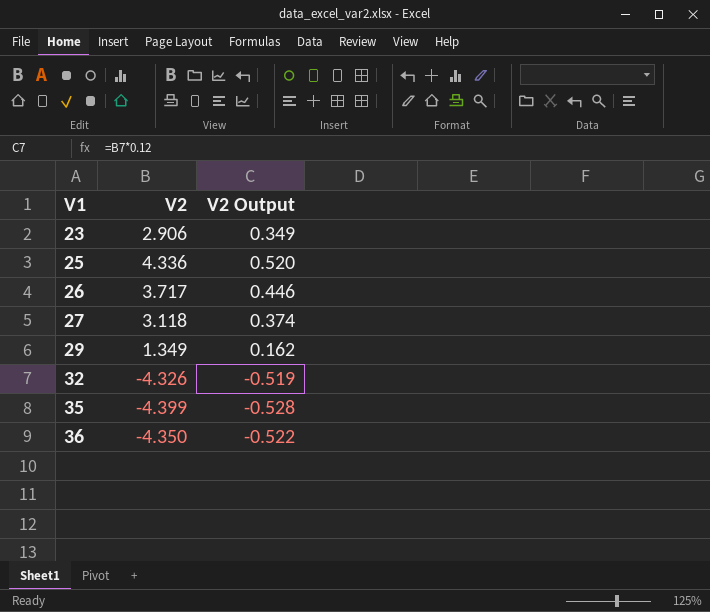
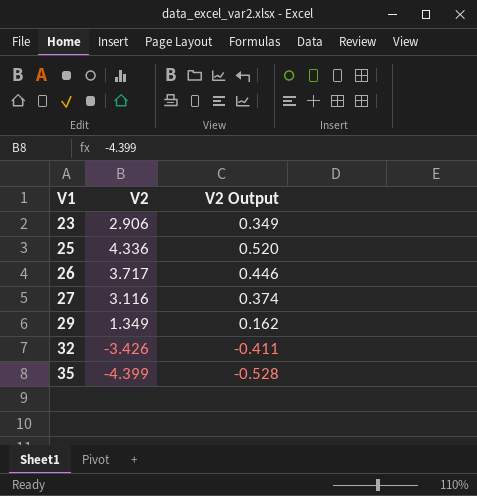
row 36: -4.350 | -0.522 -> none
27 | V2: 3.118 -> 3.116
32 | V2: -4.326 -> -3.426
32 | V2 Output: -0.519 -> -0.411

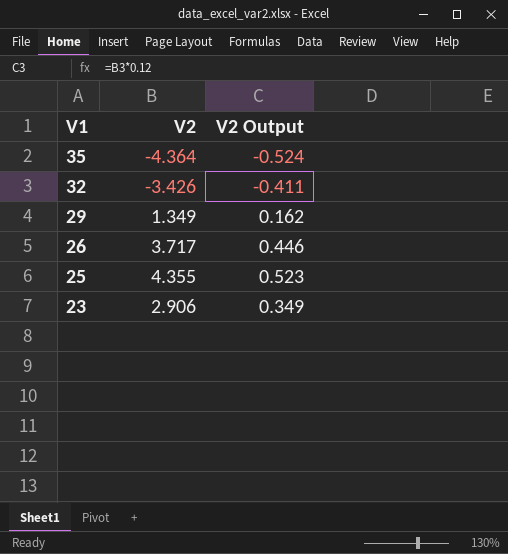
row order: V1 ascending -> V1 descending
row 27: 3.116 | 0.374 -> none
35 | V2: -4.399 -> -4.364
35 | V2 Output: -0.528 -> -0.524
25 | V2: 4.336 -> 4.355
25 | V2 Output: 0.520 -> 0.523

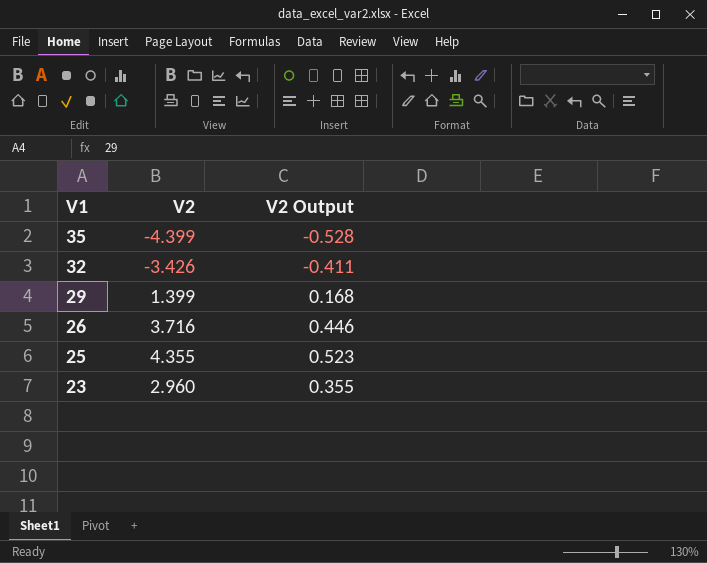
35 | V2: -4.364 -> -4.399
35 | V2 Output: -0.524 -> -0.528
29 | V2: 1.349 -> 1.399
29 | V2 Output: 0.162 -> 0.168
26 | V2: 3.717 -> 3.716
23 | V2: 2.906 -> 2.960
23 | V2 Output: 0.349 -> 0.355

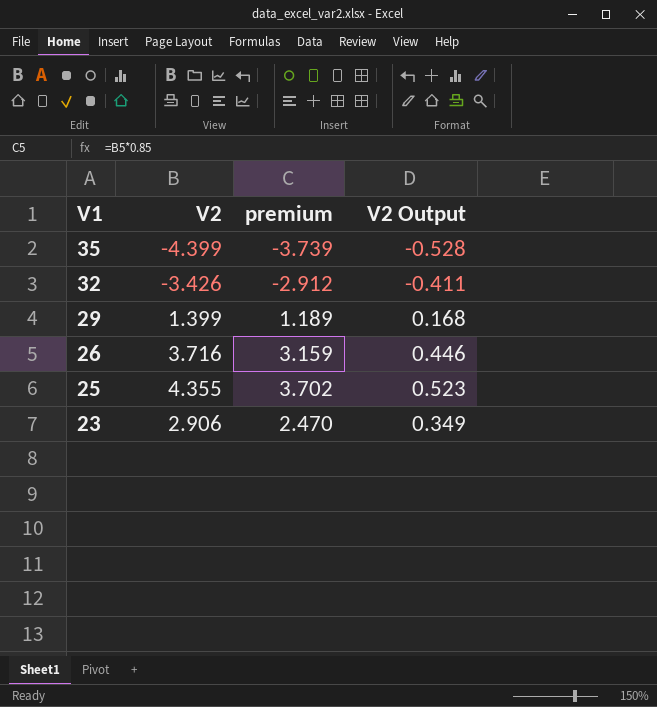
column premium | formula: none -> [V2] * 0.85
23 | V2: 2.960 -> 2.906
23 | V2 Output: 0.355 -> 0.349

